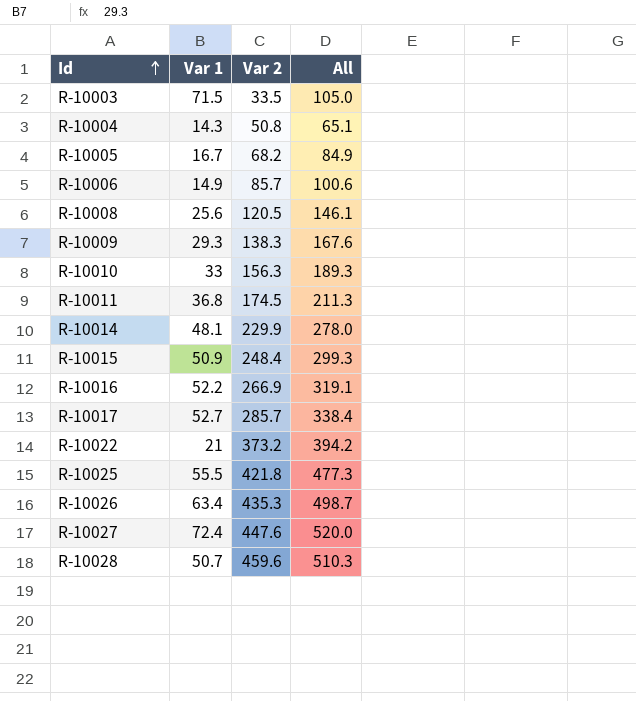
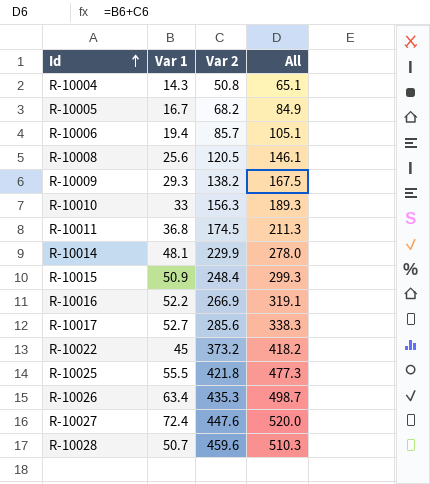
row R-10003: 71.5 | 33.5 | 105.0 -> none
R-10006 | Var 1: 14.9 -> 19.4
R-10006 | All: 100.6 -> 105.1
R-10009 | Var 2: 138.3 -> 138.2
R-10009 | All: 167.6 -> 167.5
R-10017 | Var 2: 285.7 -> 285.6
R-10017 | All: 338.4 -> 338.3
R-10022 | Var 1: 21 -> 45
R-10022 | All: 394.2 -> 418.2

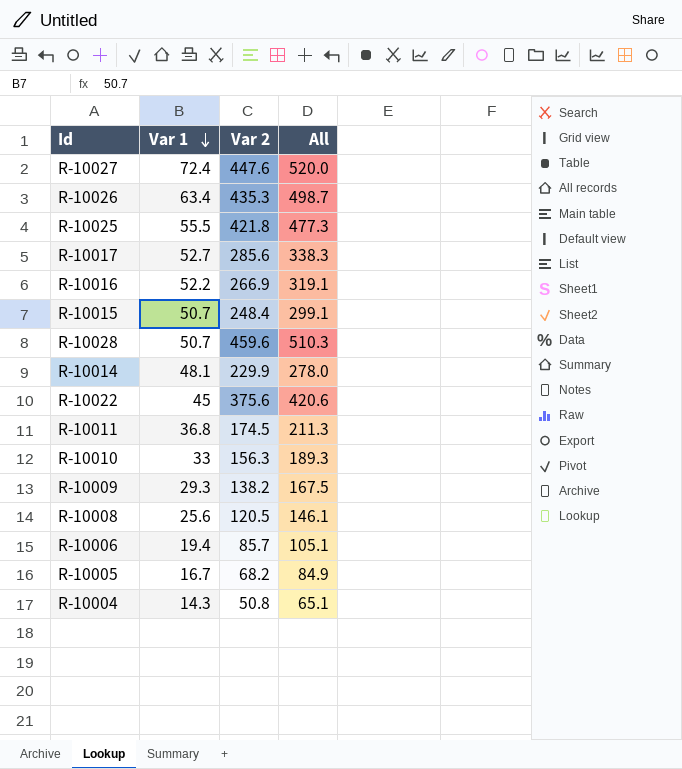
row order: Id ascending -> Var 1 descending
R-10015 | Var 1: 50.9 -> 50.7
R-10015 | All: 299.3 -> 299.1
R-10022 | Var 2: 373.2 -> 375.6
R-10022 | All: 418.2 -> 420.6

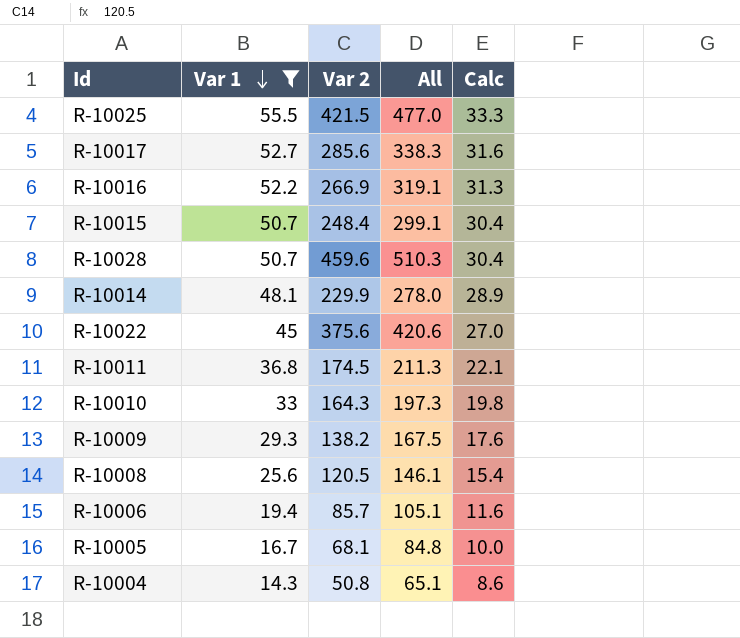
filter: none -> Var 1 <= 55.5
column Calc | formula: none -> [Var 1] * 0.6
R-10025 | Var 2: 421.8 -> 421.5
R-10025 | All: 477.3 -> 477.0
R-10010 | Var 2: 156.3 -> 164.3
R-10010 | All: 189.3 -> 197.3
R-10005 | Var 2: 68.2 -> 68.1
R-10005 | All: 84.9 -> 84.8

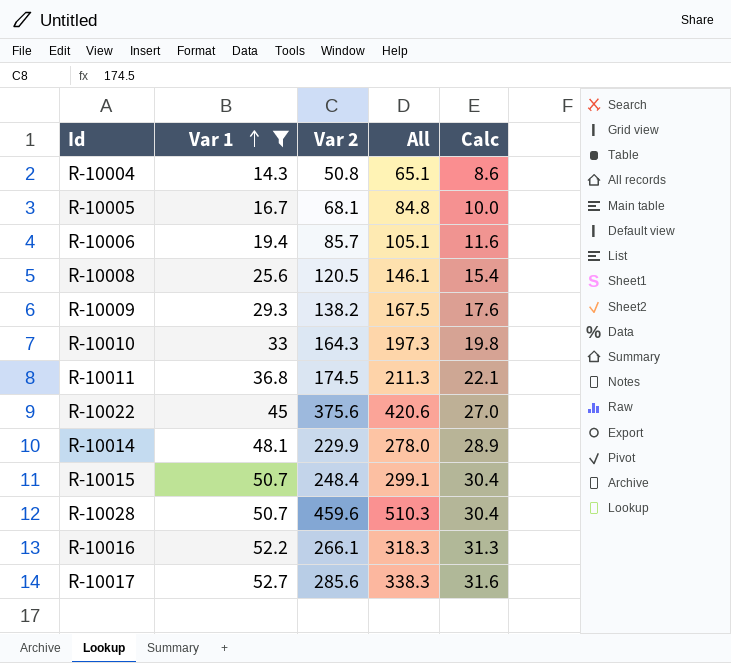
row order: Var 1 descending -> Var 1 ascending
row R-10025: 55.5 | 421.5 | 477.0 | 33.3 -> none
R-10016 | Var 2: 266.9 -> 266.1
R-10016 | All: 319.1 -> 318.3

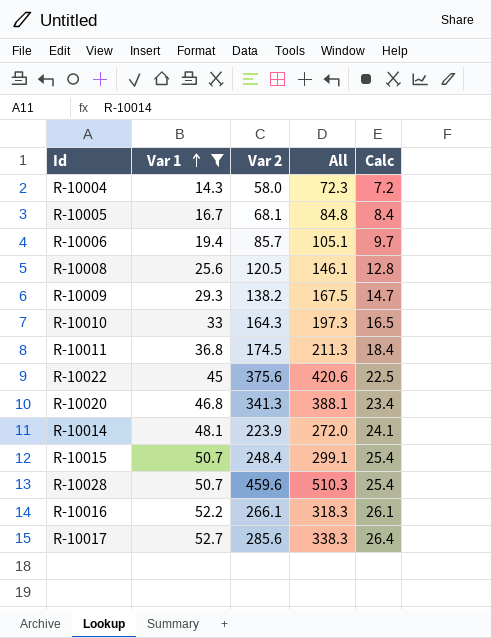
column Calc | formula: [Var 1] * 0.6 -> [Var 1] * 0.5
R-10004 | Var 2: 50.8 -> 58.0
R-10004 | All: 65.1 -> 72.3
row R-10020: none -> 46.8 | 341.3 | 388.1 | 23.4
R-10014 | Var 2: 229.9 -> 223.9
R-10014 | All: 278.0 -> 272.0

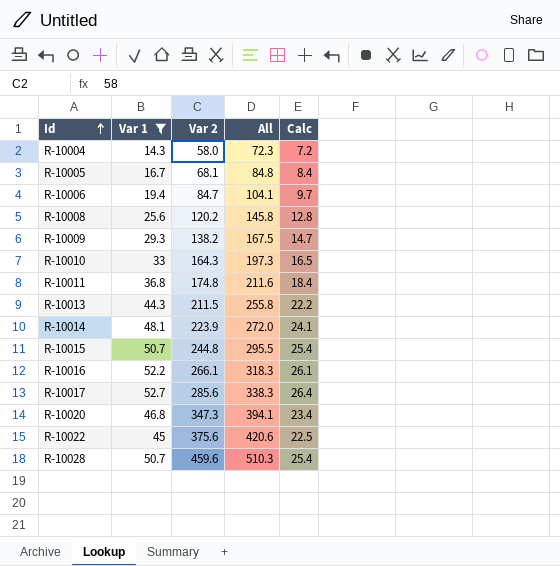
row order: Var 1 ascending -> Id ascending
R-10006 | Var 2: 85.7 -> 84.7
R-10006 | All: 105.1 -> 104.1
R-10008 | Var 2: 120.5 -> 120.2
R-10008 | All: 146.1 -> 145.8
R-10011 | Var 2: 174.5 -> 174.8
R-10011 | All: 211.3 -> 211.6
row R-10013: none -> 44.3 | 211.5 | 255.8 | 22.2
R-10015 | Var 2: 248.4 -> 244.8
R-10015 | All: 299.1 -> 295.5
R-10020 | Var 2: 341.3 -> 347.3
R-10020 | All: 388.1 -> 394.1

